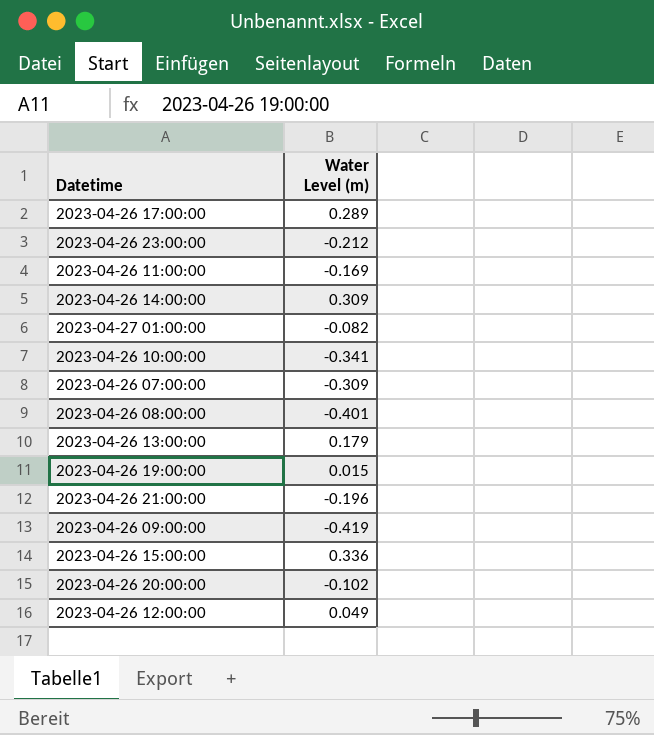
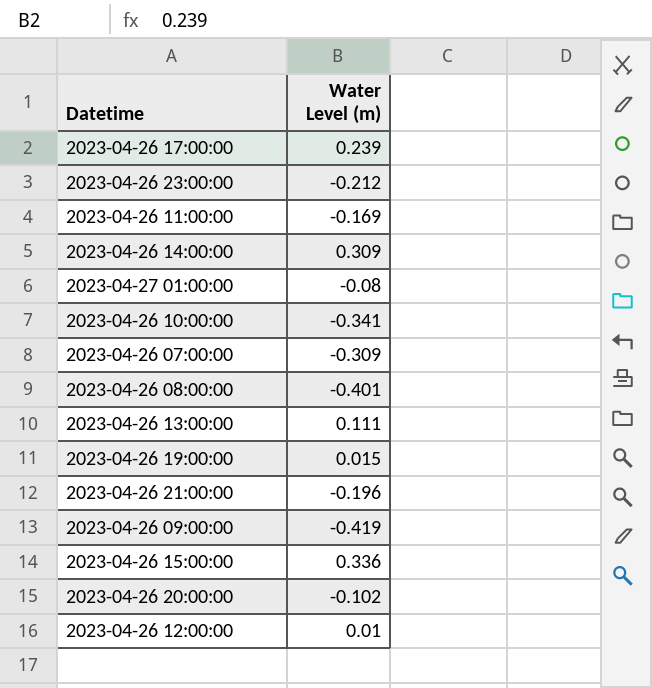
2023-04-26 17:00:00 | Water Level (m): 0.289 -> 0.239
2023-04-27 01:00:00 | Water Level (m): -0.082 -> -0.08
2023-04-26 13:00:00 | Water Level (m): 0.179 -> 0.111
2023-04-26 12:00:00 | Water Level (m): 0.049 -> 0.01

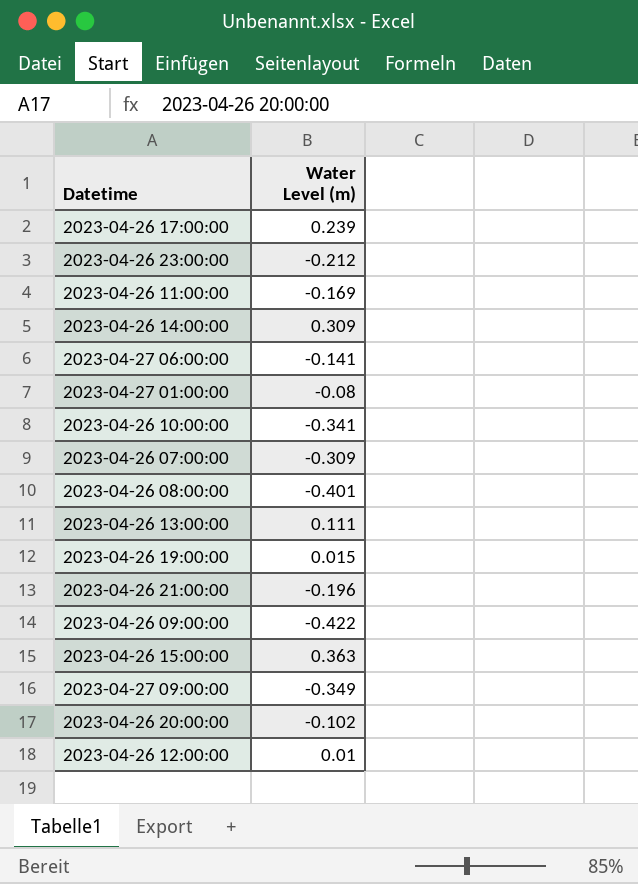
row 2023-04-27 06:00:00: none -> -0.141
2023-04-26 09:00:00 | Water Level (m): -0.419 -> -0.422
2023-04-26 15:00:00 | Water Level (m): 0.336 -> 0.363
row 2023-04-27 09:00:00: none -> -0.349

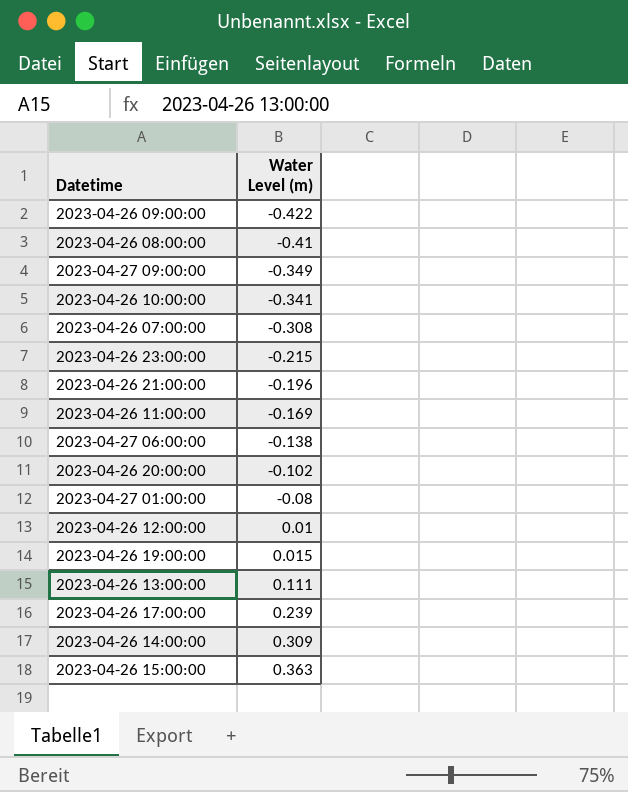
row order: none -> Water Level (m) ascending
2023-04-26 08:00:00 | Water Level (m): -0.401 -> -0.41
2023-04-26 07:00:00 | Water Level (m): -0.309 -> -0.308
2023-04-26 23:00:00 | Water Level (m): -0.212 -> -0.215
2023-04-27 06:00:00 | Water Level (m): -0.141 -> -0.138

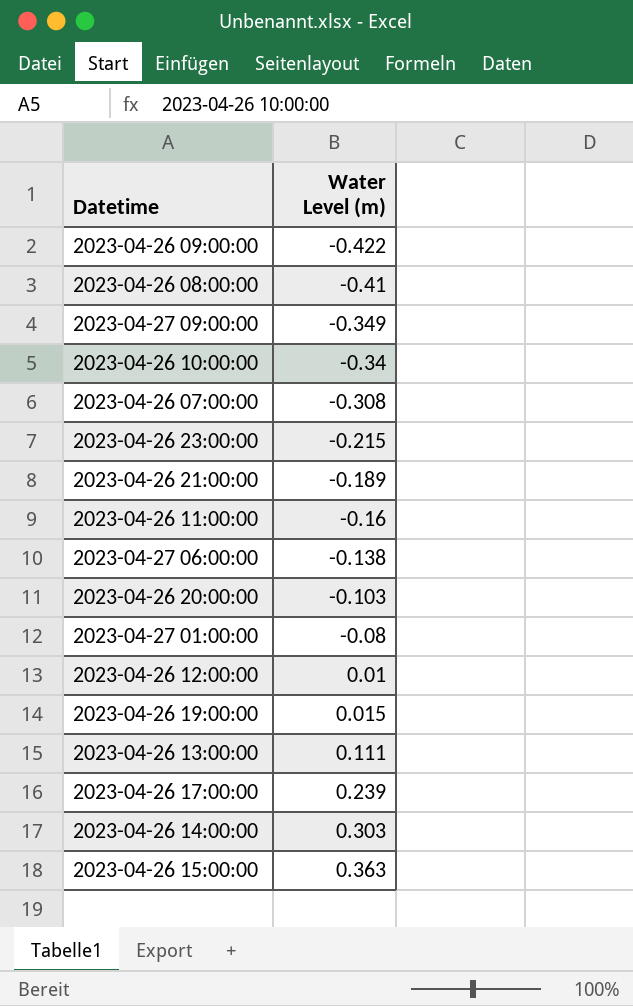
2023-04-26 10:00:00 | Water Level (m): -0.341 -> -0.34
2023-04-26 21:00:00 | Water Level (m): -0.196 -> -0.189
2023-04-26 11:00:00 | Water Level (m): -0.169 -> -0.16
2023-04-26 20:00:00 | Water Level (m): -0.102 -> -0.103
2023-04-26 14:00:00 | Water Level (m): 0.309 -> 0.303

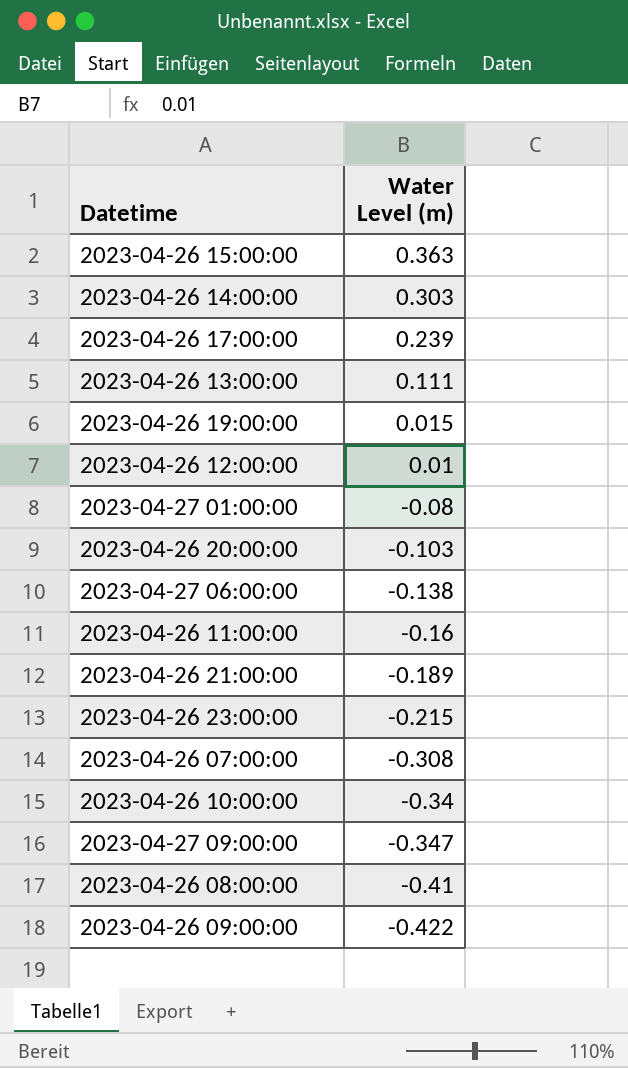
row order: Water Level (m) ascending -> Water Level (m) descending
2023-04-27 09:00:00 | Water Level (m): -0.349 -> -0.347

